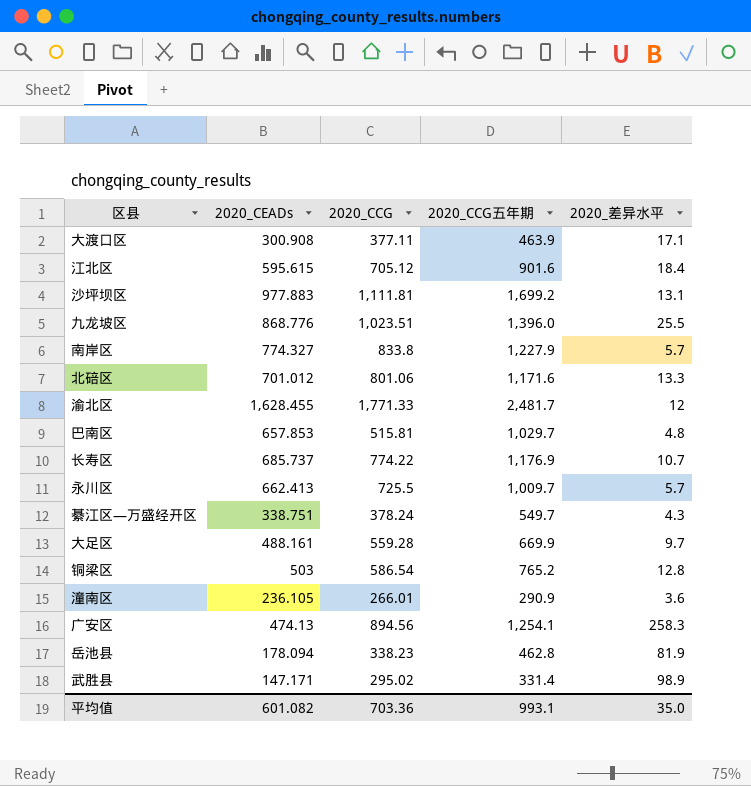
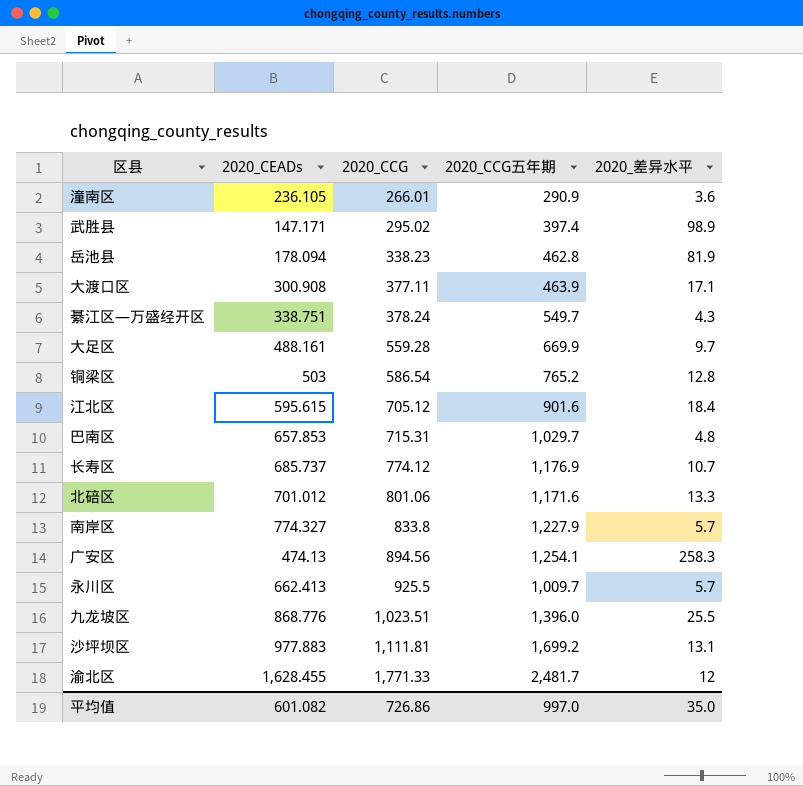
row order: none -> 2020_CCG ascending
武胜县 | 2020_CCG五年期: 331.4 -> 397.4
巴南区 | 2020_CCG: 515.81 -> 715.31
长寿区 | 2020_CCG: 774.22 -> 774.12
永川区 | 2020_CCG: 725.5 -> 925.5
平均值 | 2020_CCG: 703.36 -> 726.86
平均值 | 2020_CCG五年期: 993.1 -> 997.0

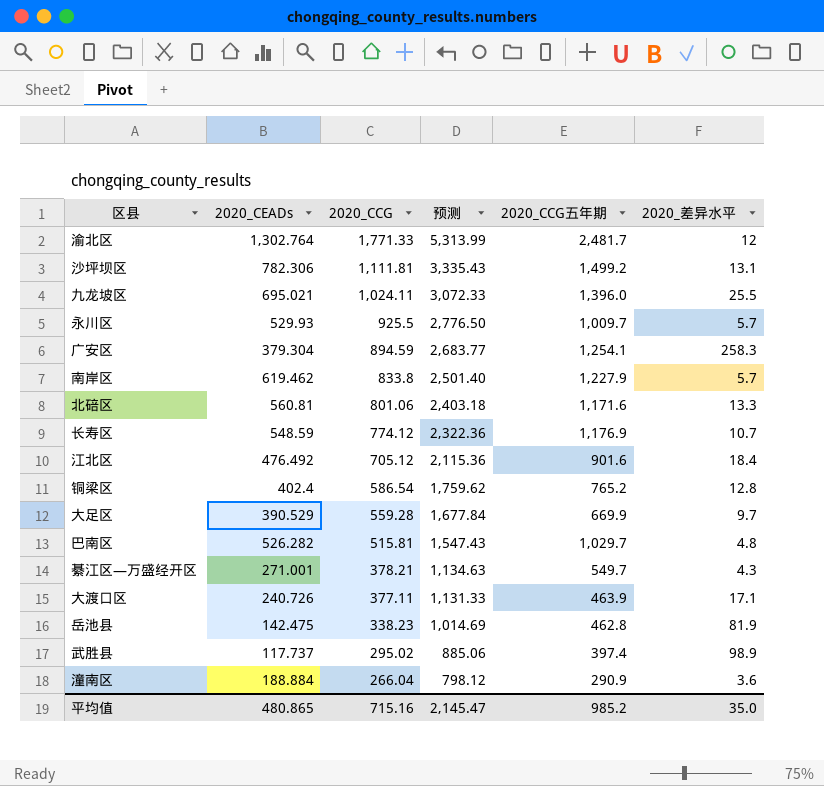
row order: 2020_CCG ascending -> 2020_CCG descending
column 预测 | formula: none -> [2020_CCG] * 3
渝北区 | 2020_CEADs: 1,628.455 -> 1,302.764
沙坪坝区 | 2020_CEADs: 977.883 -> 782.306
沙坪坝区 | 2020_CCG五年期: 1,699.2 -> 1,499.2
九龙坡区 | 2020_CEADs: 868.776 -> 695.021
九龙坡区 | 2020_CCG: 1,023.51 -> 1,024.11
永川区 | 2020_CEADs: 662.413 -> 529.93
广安区 | 2020_CEADs: 474.13 -> 379.304
广安区 | 2020_CCG: 894.56 -> 894.59
南岸区 | 2020_CEADs: 774.327 -> 619.462
北碚区 | 2020_CEADs: 701.012 -> 560.81
长寿区 | 2020_CEADs: 685.737 -> 548.59
江北区 | 2020_CEADs: 595.615 -> 476.492
铜梁区 | 2020_CEADs: 503 -> 402.4
大足区 | 2020_CEADs: 488.161 -> 390.529
巴南区 | 2020_CEADs: 657.853 -> 526.282
巴南区 | 2020_CCG: 715.31 -> 515.81
綦江区—万盛经开区 | 2020_CEADs: 338.751 -> 271.001
綦江区—万盛经开区 | 2020_CCG: 378.24 -> 378.21
大渡口区 | 2020_CEADs: 300.908 -> 240.726
岳池县 | 2020_CEADs: 178.094 -> 142.475
武胜县 | 2020_CEADs: 147.171 -> 117.737
潼南区 | 2020_CEADs: 236.105 -> 188.884
潼南区 | 2020_CCG: 266.01 -> 266.04
平均值 | 2020_CEADs: 601.082 -> 480.865
平均值 | 2020_CCG: 726.86 -> 715.16
平均值 | 2020_CCG五年期: 997.0 -> 985.2

